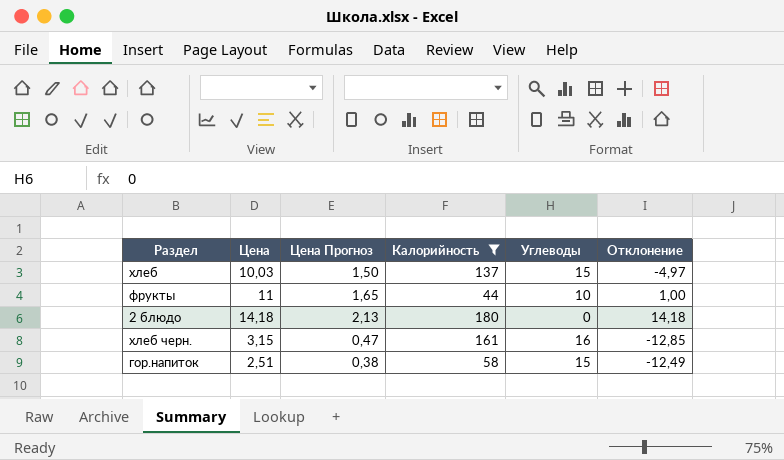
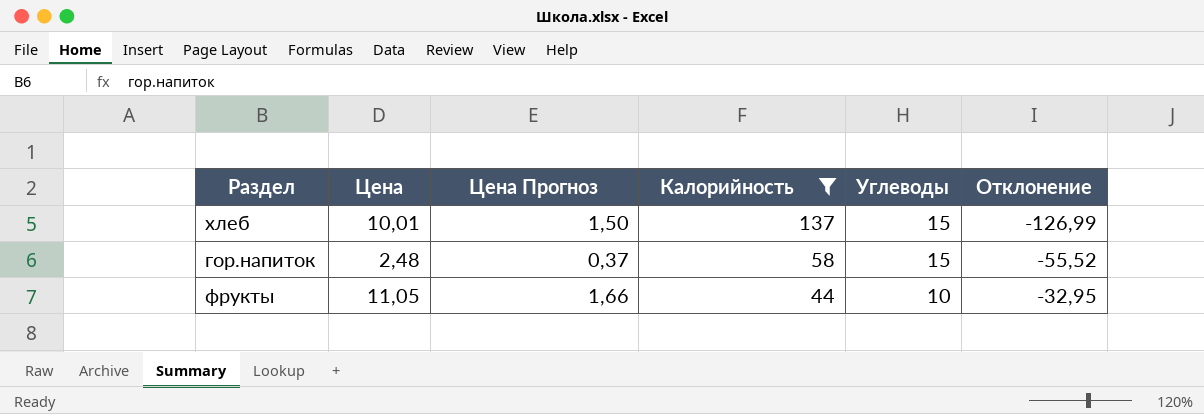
row order: none -> Калорийность descending
column Отклонение | formula: [Цена] - [Углеводы] -> [Цена] - [Калорийность]
row 2 блюдо: 14,18 | 2,13 | 180 | 0 | 14,18 -> none
row хлеб черн.: 3,15 | 0,47 | 161 | 16 | -12,85 -> none
хлеб | Цена: 10,03 -> 10,01
гор.напиток | Цена: 2,51 -> 2,48
гор.напиток | Цена Прогноз: 0,38 -> 0,37
фрукты | Цена: 11 -> 11,05
фрукты | Цена Прогноз: 1,65 -> 1,66

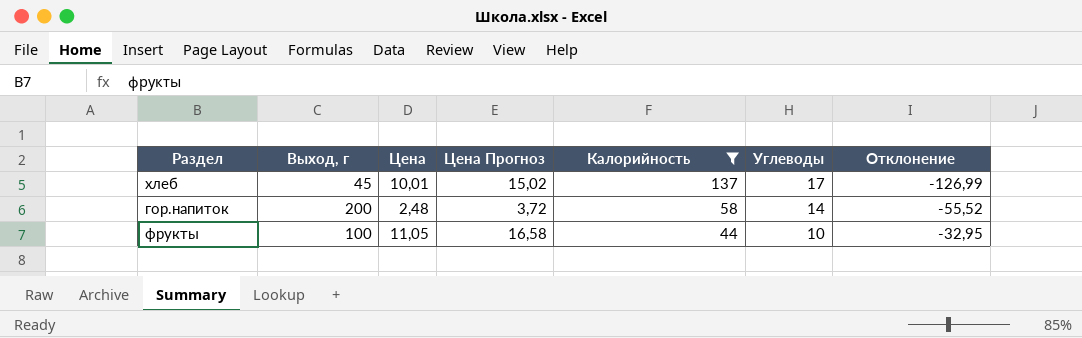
column Выход, г | position: none -> 2
column Цена Прогноз | formula: [Цена] * 0,15 -> [Цена] * 1,5
хлеб | Углеводы: 15 -> 17
гор.напиток | Углеводы: 15 -> 14

